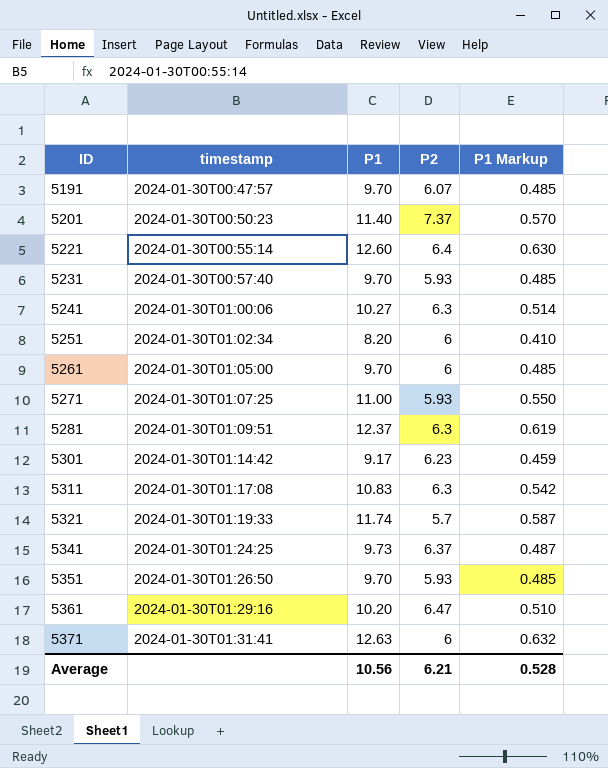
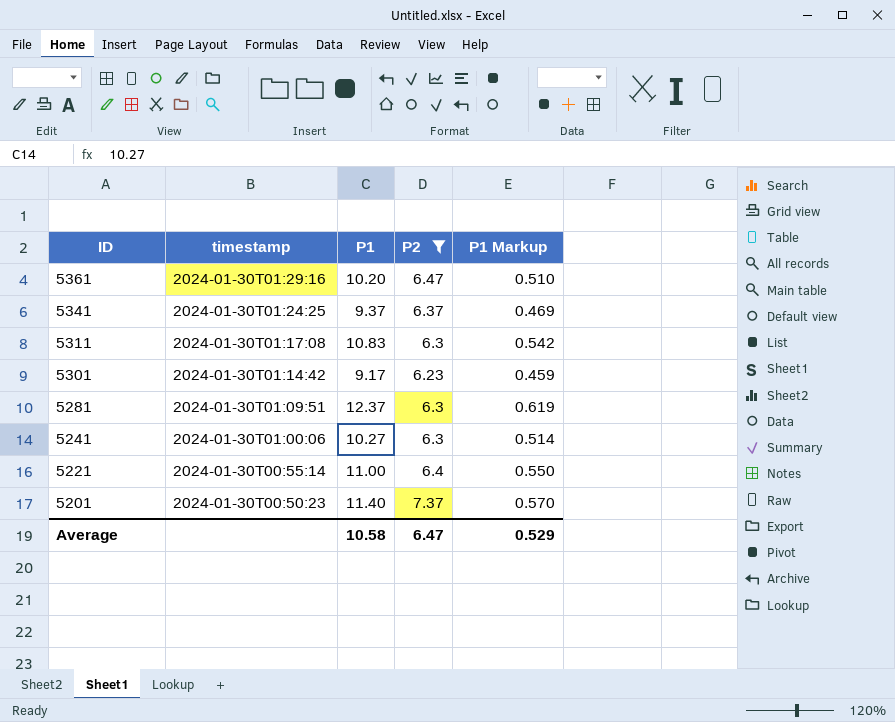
filter: none -> P2 >= 6.23
row order: ID ascending -> ID descending
5341 | P1: 9.73 -> 9.37
5341 | P1 Markup: 0.487 -> 0.469
5221 | P1: 12.60 -> 11.00
5221 | P1 Markup: 0.630 -> 0.550
Average | P1: 10.56 -> 10.58
Average | P2: 6.21 -> 6.47
Average | P1 Markup: 0.528 -> 0.529

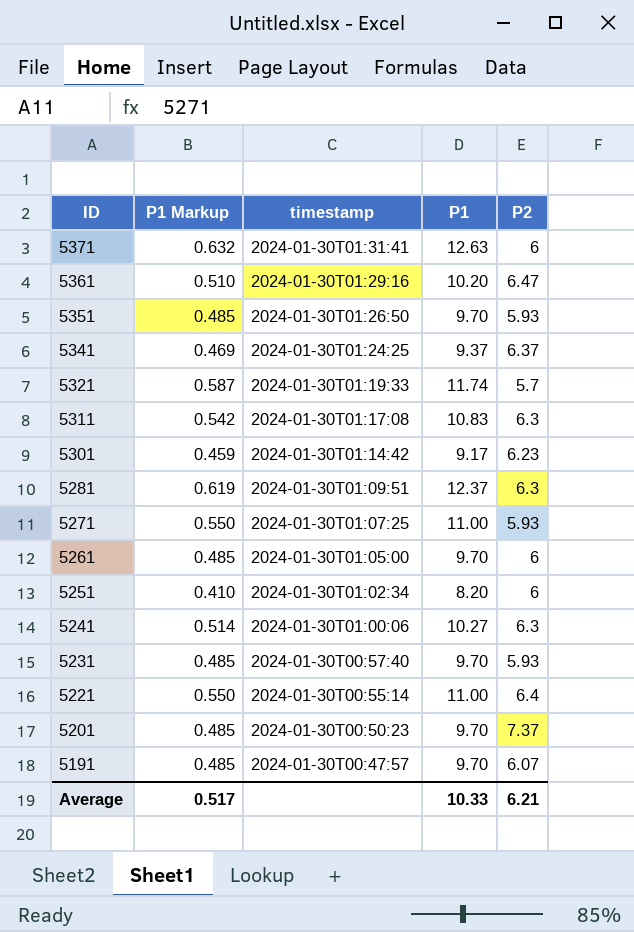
filter: P2 >= 6.23 -> none
column P1 Markup | position: 5 -> 2
5201 | P1 Markup: 0.570 -> 0.485
5201 | P1: 11.40 -> 9.70
Average | P1 Markup: 0.529 -> 0.517
Average | P1: 10.58 -> 10.33
Average | P2: 6.47 -> 6.21

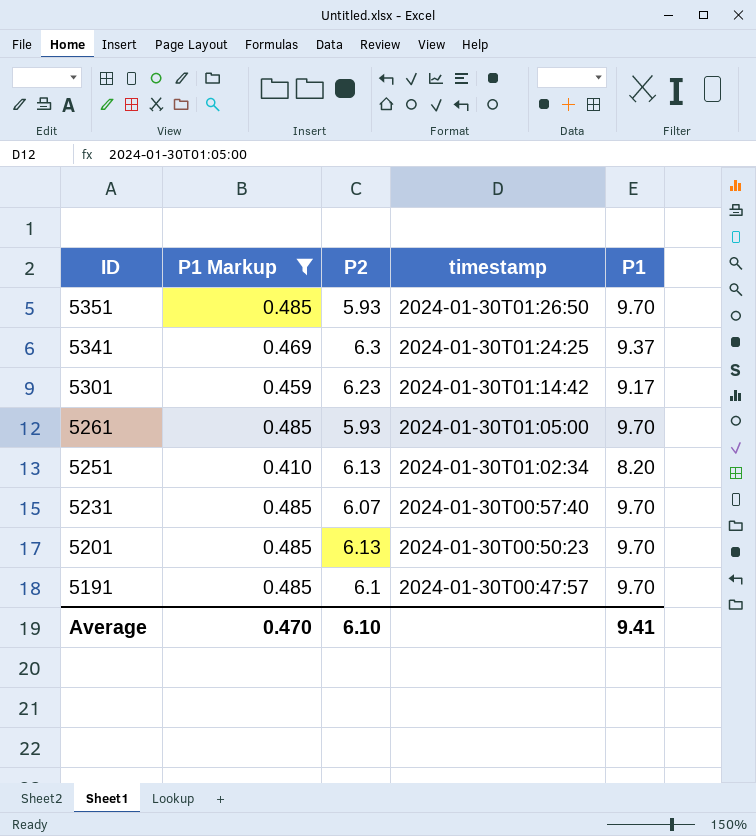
filter: none -> P1 Markup <= 0.485
column P2 | position: 5 -> 3
5341 | P2: 6.37 -> 6.3
5261 | P2: 6 -> 5.93
5251 | P2: 6 -> 6.13
5231 | P2: 5.93 -> 6.07
5201 | P2: 7.37 -> 6.13
5191 | P2: 6.07 -> 6.1
Average | P1 Markup: 0.517 -> 0.470
Average | P2: 6.21 -> 6.10
Average | P1: 10.33 -> 9.41

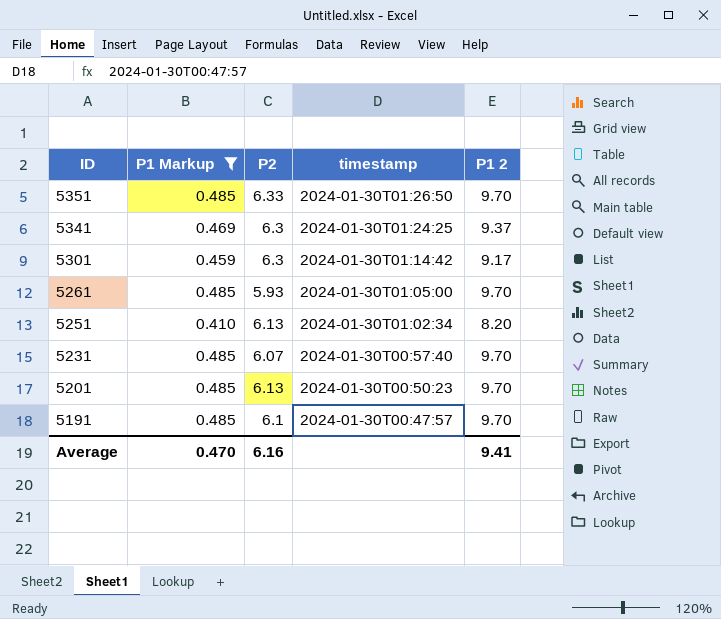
column name: P1 -> P1 2
5351 | P2: 5.93 -> 6.33
5301 | P2: 6.23 -> 6.3
Average | P2: 6.10 -> 6.16

